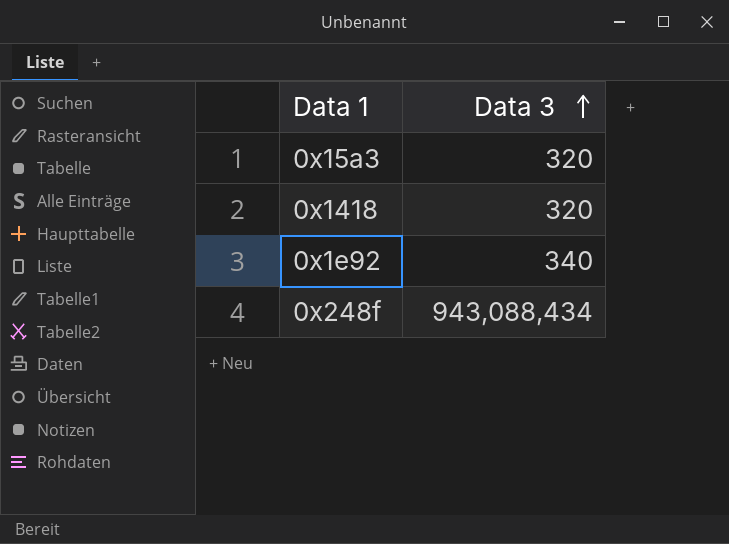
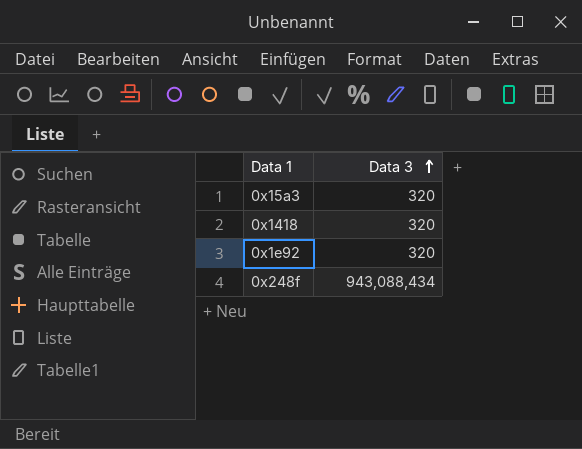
0x1e92 | Data 3: 340 -> 320

